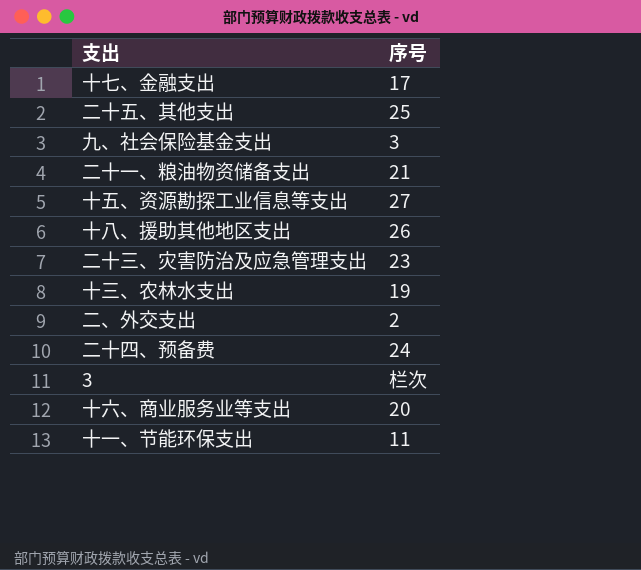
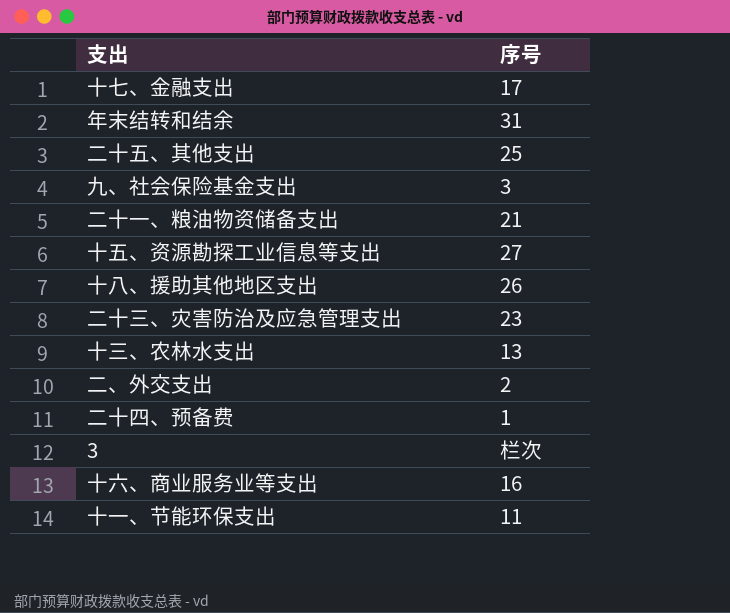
row 年末结转和结余: none -> 31
十三、农林水支出 | 序号: 19 -> 13
二十四、预备费 | 序号: 24 -> 1
十六、商业服务业等支出 | 序号: 20 -> 16

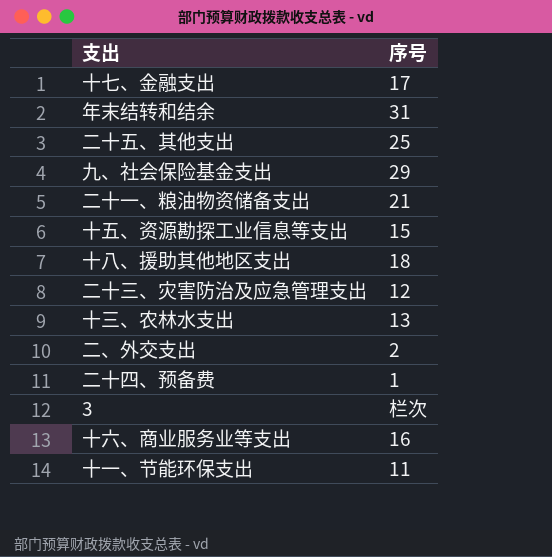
九、社会保险基金支出 | 序号: 3 -> 29
十五、资源勘探工业信息等支出 | 序号: 27 -> 15
十八、援助其他地区支出 | 序号: 26 -> 18
二十三、灾害防治及应急管理支出 | 序号: 23 -> 12

